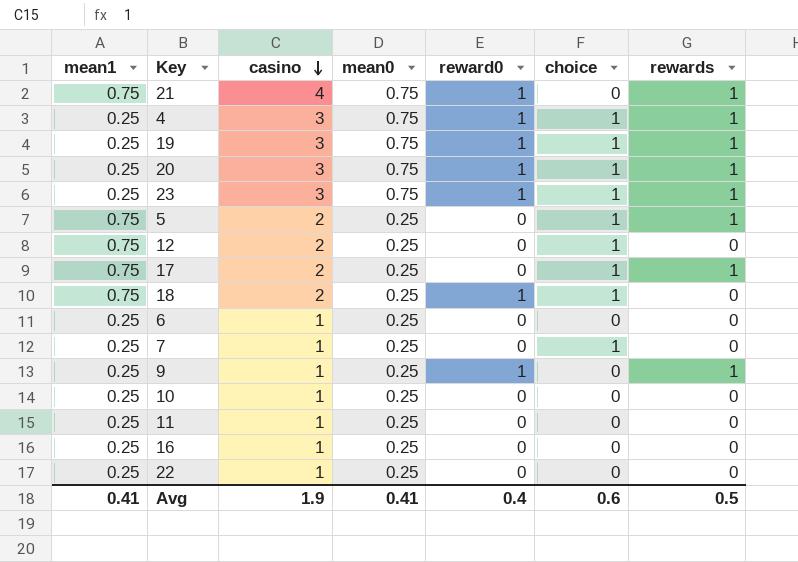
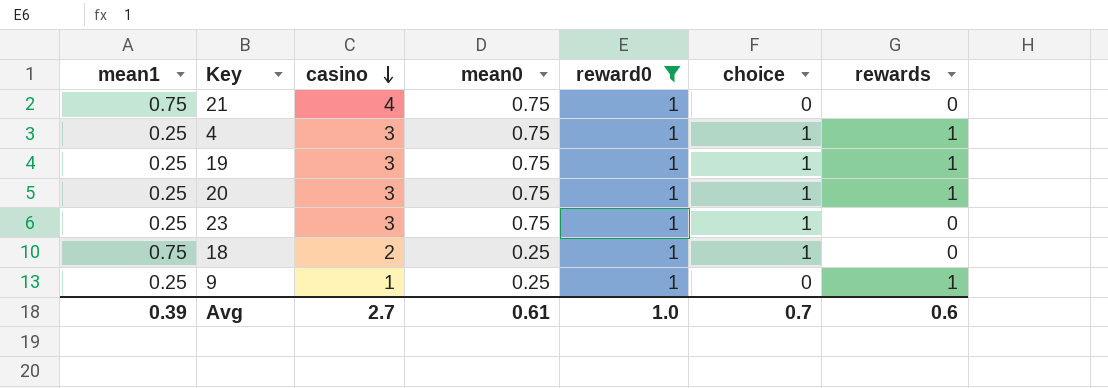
filter: none -> reward0 = 1
21 | rewards: 1 -> 0
23 | rewards: 1 -> 0
Avg | mean1: 0.41 -> 0.39
Avg | casino: 1.9 -> 2.7
Avg | mean0: 0.41 -> 0.61
Avg | reward0: 0.4 -> 1.0
Avg | choice: 0.6 -> 0.7
Avg | rewards: 0.5 -> 0.6

